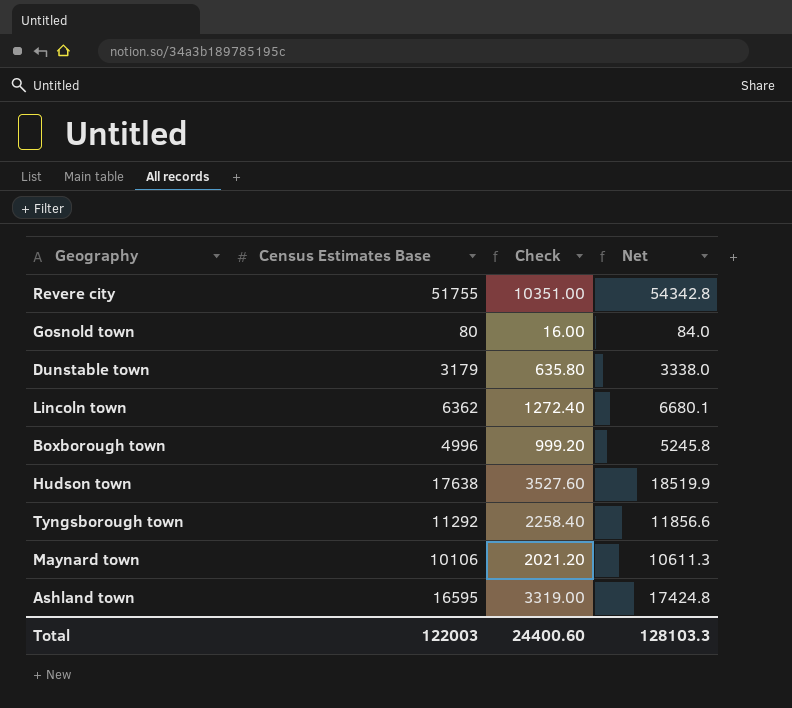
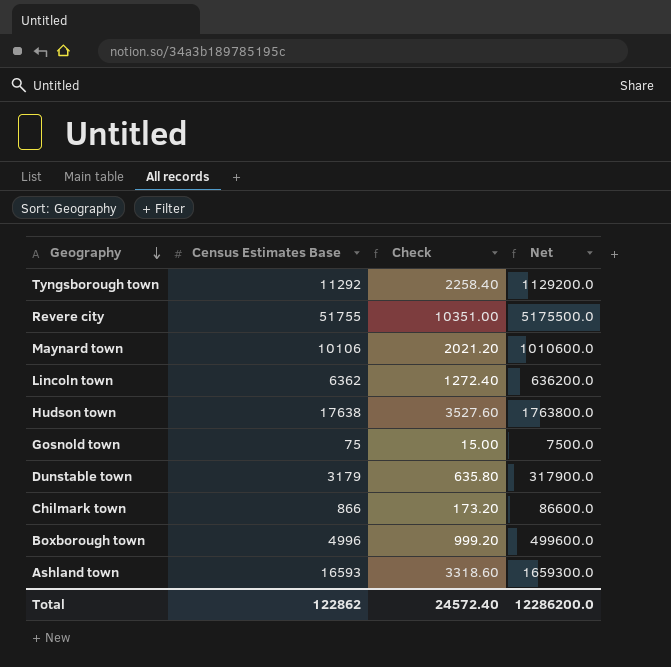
row order: none -> Geography descending
column Net | formula: [Census Estimates Base] * 1.05 -> [Census Estimates Base] * 100
Gosnold town | Census Estimates Base: 80 -> 75
Gosnold town | Check: 16.00 -> 15.00
row Chilmark town: none -> 866 | 173.20 | 86600.0
Ashland town | Census Estimates Base: 16595 -> 16593
Ashland town | Check: 3319.00 -> 3318.60
Total | Census Estimates Base: 122003 -> 122862
Total | Check: 24400.60 -> 24572.40
Total | Net: 128103.3 -> 12286200.0

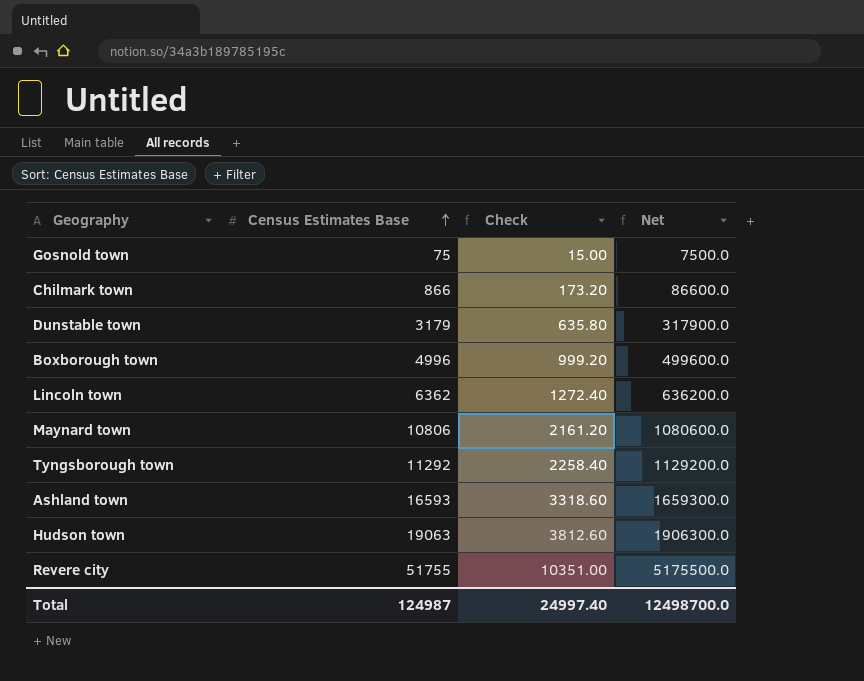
row order: Geography descending -> Census Estimates Base ascending
Maynard town | Census Estimates Base: 10106 -> 10806
Maynard town | Check: 2021.20 -> 2161.20
Maynard town | Net: 1010600.0 -> 1080600.0
Hudson town | Census Estimates Base: 17638 -> 19063
Hudson town | Check: 3527.60 -> 3812.60
Hudson town | Net: 1763800.0 -> 1906300.0
Total | Census Estimates Base: 122862 -> 124987
Total | Check: 24572.40 -> 24997.40
Total | Net: 12286200.0 -> 12498700.0

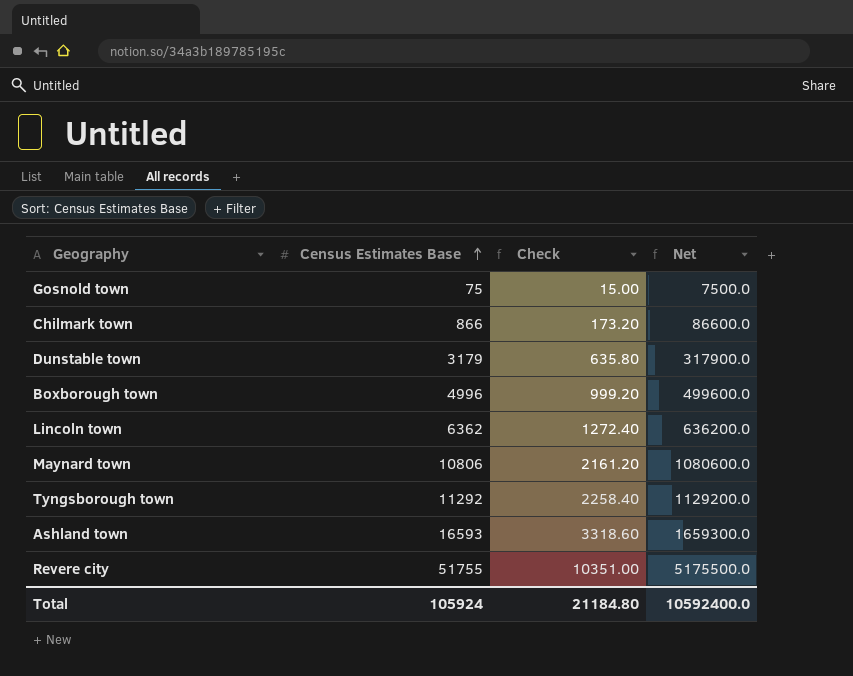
row Hudson town: 19063 | 3812.60 | 1906300.0 -> none
Total | Census Estimates Base: 124987 -> 105924
Total | Check: 24997.40 -> 21184.80
Total | Net: 12498700.0 -> 10592400.0

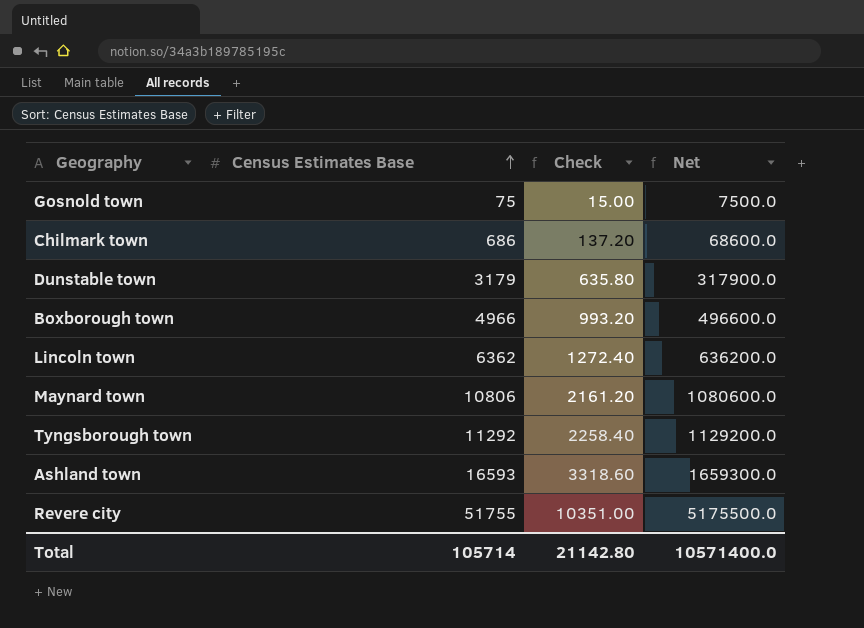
Chilmark town | Census Estimates Base: 866 -> 686
Chilmark town | Check: 173.20 -> 137.20
Chilmark town | Net: 86600.0 -> 68600.0
Boxborough town | Census Estimates Base: 4996 -> 4966
Boxborough town | Check: 999.20 -> 993.20
Boxborough town | Net: 499600.0 -> 496600.0
Total | Census Estimates Base: 105924 -> 105714
Total | Check: 21184.80 -> 21142.80
Total | Net: 10592400.0 -> 10571400.0

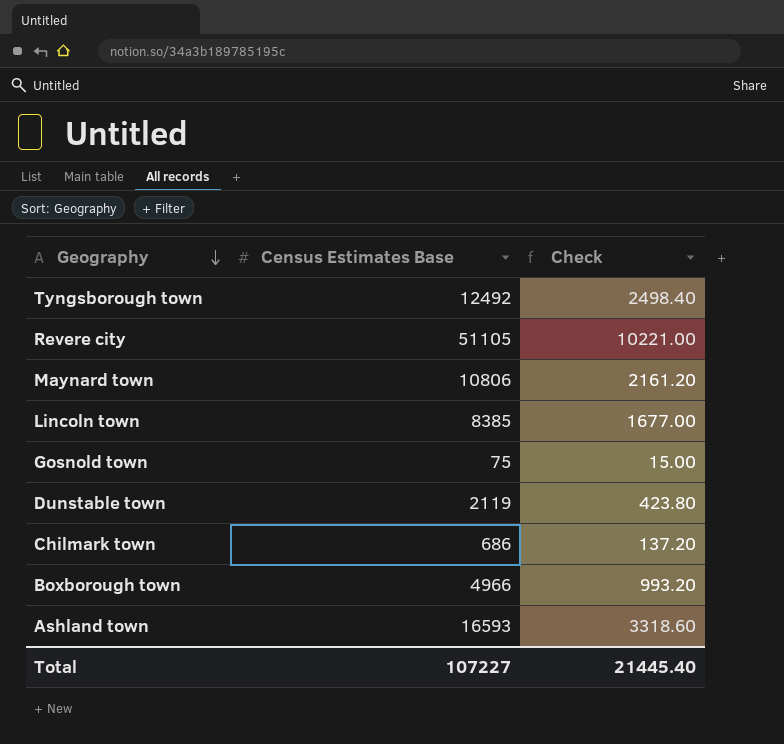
row order: Census Estimates Base ascending -> Geography descending
column Net | formula: [Census Estimates Base] * 100 -> none
Tyngsborough town | Census Estimates Base: 11292 -> 12492
Tyngsborough town | Check: 2258.40 -> 2498.40
Revere city | Census Estimates Base: 51755 -> 51105
Revere city | Check: 10351.00 -> 10221.00
Lincoln town | Census Estimates Base: 6362 -> 8385
Lincoln town | Check: 1272.40 -> 1677.00
Dunstable town | Census Estimates Base: 3179 -> 2119
Dunstable town | Check: 635.80 -> 423.80
Total | Census Estimates Base: 105714 -> 107227
Total | Check: 21142.80 -> 21445.40

